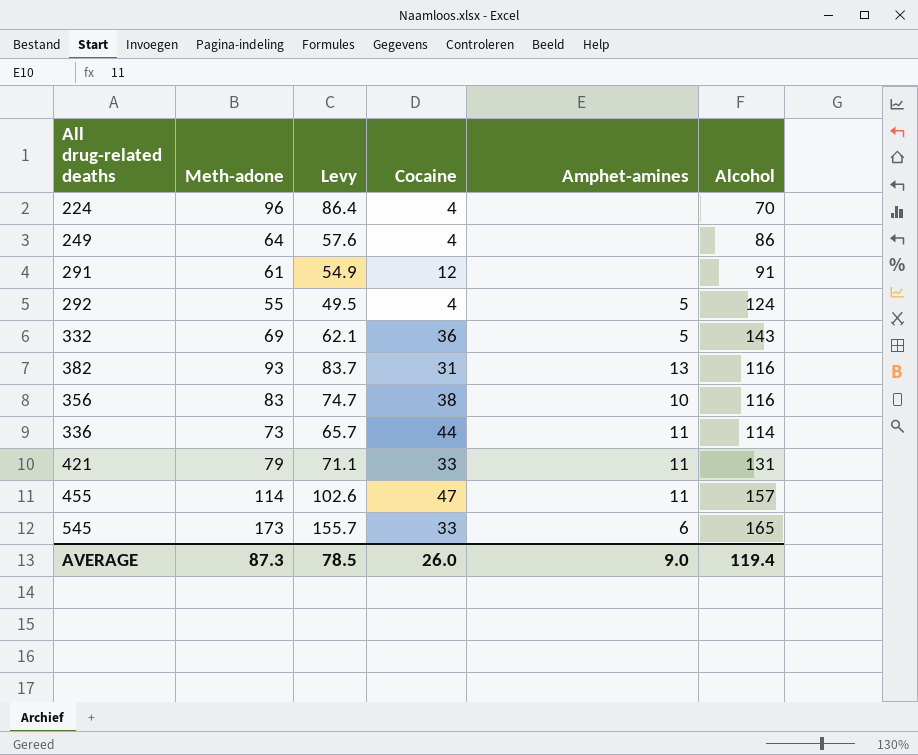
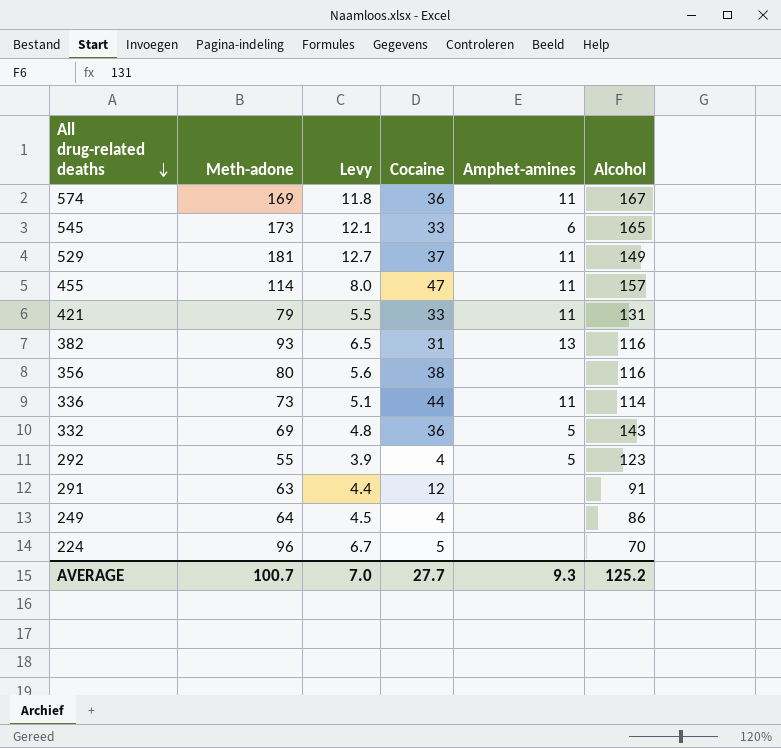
row order: none -> All drug-related deaths descending
column Levy | formula: [Meth-adone] * 0.9 -> [Meth-adone] * 0.07
row 574: none -> 169 | 11.8 | 36 | 11 | 167
row 529: none -> 181 | 12.7 | 37 | 11 | 149
356 | Meth-adone: 83 -> 80
356 | Amphet-amines: 10 -> none
292 | Alcohol: 124 -> 123
291 | Meth-adone: 61 -> 63
224 | Cocaine: 4 -> 5
AVERAGE | Meth-adone: 87.3 -> 100.7
AVERAGE | Levy: 78.5 -> 7.0
AVERAGE | Cocaine: 26.0 -> 27.7
AVERAGE | Amphet-amines: 9.0 -> 9.3
AVERAGE | Alcohol: 119.4 -> 125.2

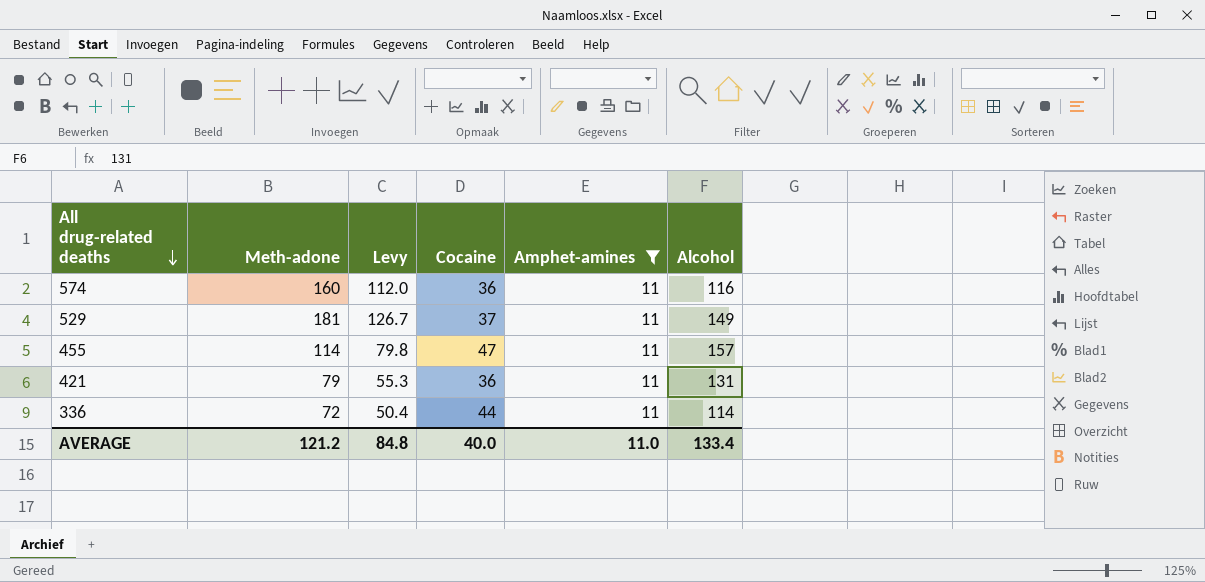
filter: none -> Amphet-amines = 11
column Levy | formula: [Meth-adone] * 0.07 -> [Meth-adone] * 0.7
574 | Meth-adone: 169 -> 160
574 | Alcohol: 167 -> 116
421 | Cocaine: 33 -> 36
336 | Meth-adone: 73 -> 72
AVERAGE | Meth-adone: 100.7 -> 121.2
AVERAGE | Levy: 7.0 -> 84.8
AVERAGE | Cocaine: 27.7 -> 40.0
AVERAGE | Amphet-amines: 9.3 -> 11.0
AVERAGE | Alcohol: 125.2 -> 133.4

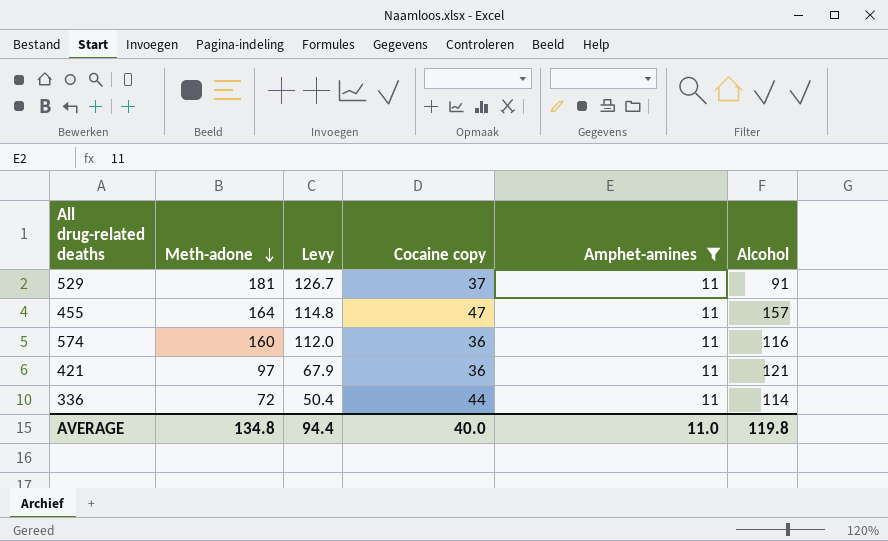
row order: All drug-related deaths descending -> Meth-adone descending
column name: Cocaine -> Cocaine copy
529 | Alcohol: 149 -> 91
455 | Meth-adone: 114 -> 164
455 | Levy: 79.8 -> 114.8
421 | Meth-adone: 79 -> 97
421 | Levy: 55.3 -> 67.9
421 | Alcohol: 131 -> 121
AVERAGE | Meth-adone: 121.2 -> 134.8
AVERAGE | Levy: 84.8 -> 94.4
AVERAGE | Alcohol: 133.4 -> 119.8

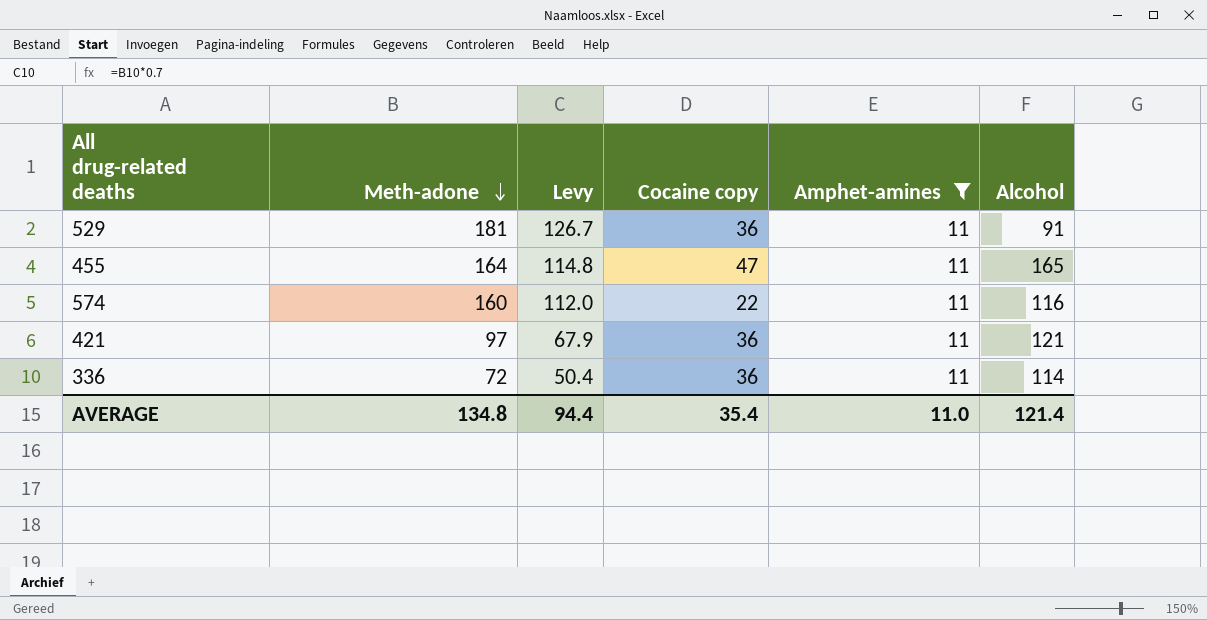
529 | Cocaine copy: 37 -> 36
455 | Alcohol: 157 -> 165
574 | Cocaine copy: 36 -> 22
336 | Cocaine copy: 44 -> 36
AVERAGE | Cocaine copy: 40.0 -> 35.4
AVERAGE | Alcohol: 119.8 -> 121.4

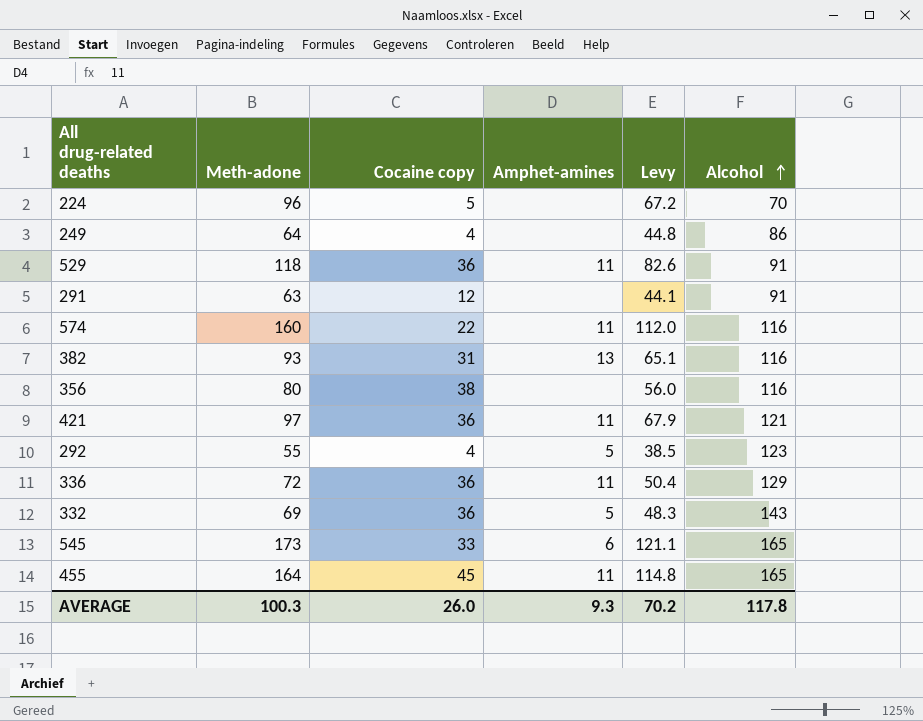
filter: Amphet-amines = 11 -> none
row order: Meth-adone descending -> Alcohol ascending
column Levy | position: 3 -> 5
529 | Meth-adone: 181 -> 118
529 | Levy: 126.7 -> 82.6
336 | Alcohol: 114 -> 129
455 | Cocaine copy: 47 -> 45
AVERAGE | Meth-adone: 134.8 -> 100.3
AVERAGE | Cocaine copy: 35.4 -> 26.0
AVERAGE | Amphet-amines: 11.0 -> 9.3
AVERAGE | Levy: 94.4 -> 70.2
AVERAGE | Alcohol: 121.4 -> 117.8

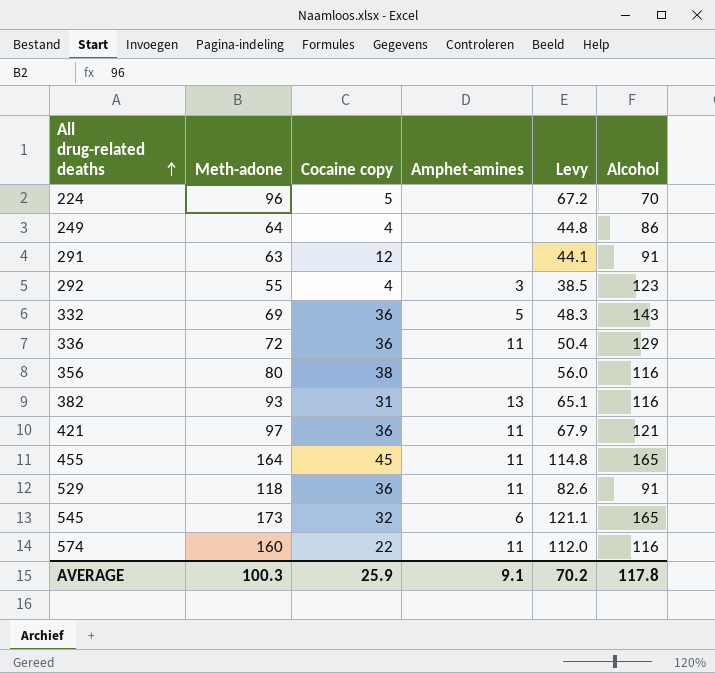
row order: Alcohol ascending -> All drug-related deaths ascending
292 | Amphet-amines: 5 -> 3
545 | Cocaine copy: 33 -> 32
AVERAGE | Cocaine copy: 26.0 -> 25.9
AVERAGE | Amphet-amines: 9.3 -> 9.1

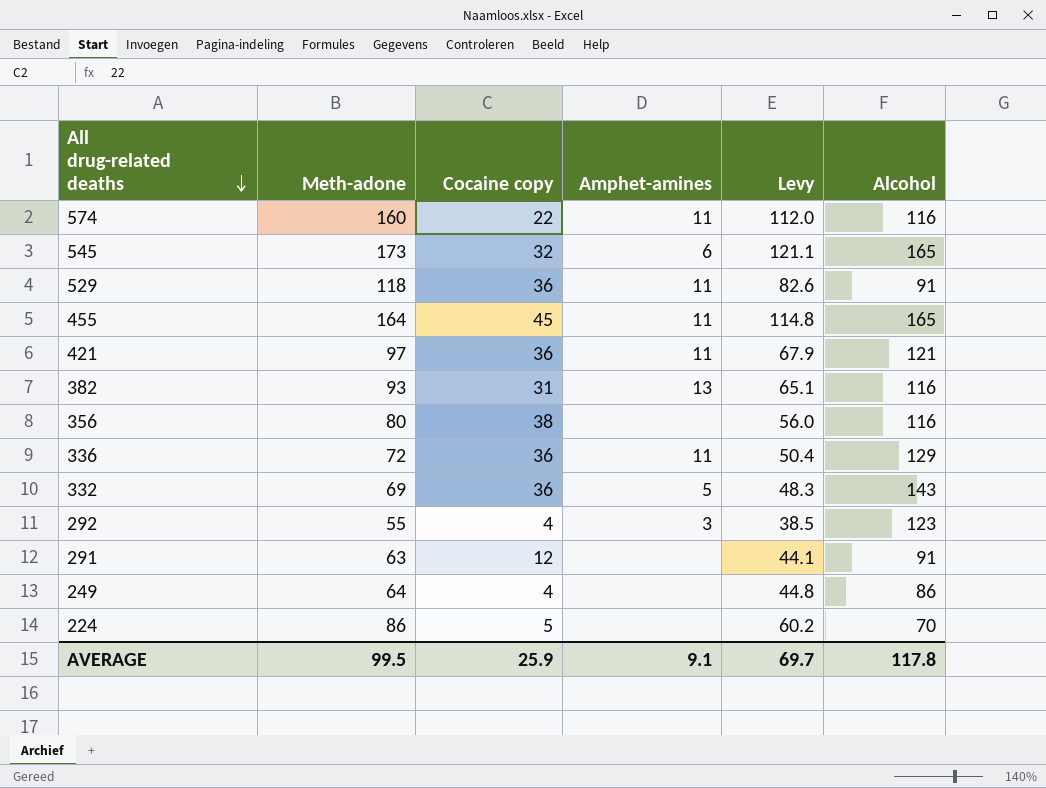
row order: All drug-related deaths ascending -> All drug-related deaths descending
224 | Meth-adone: 96 -> 86
224 | Levy: 67.2 -> 60.2
AVERAGE | Meth-adone: 100.3 -> 99.5
AVERAGE | Levy: 70.2 -> 69.7

